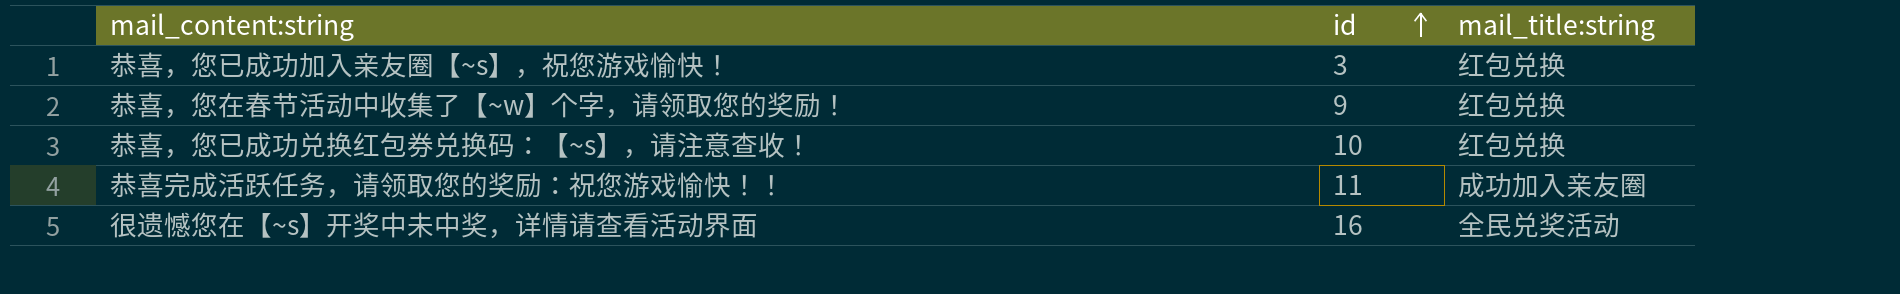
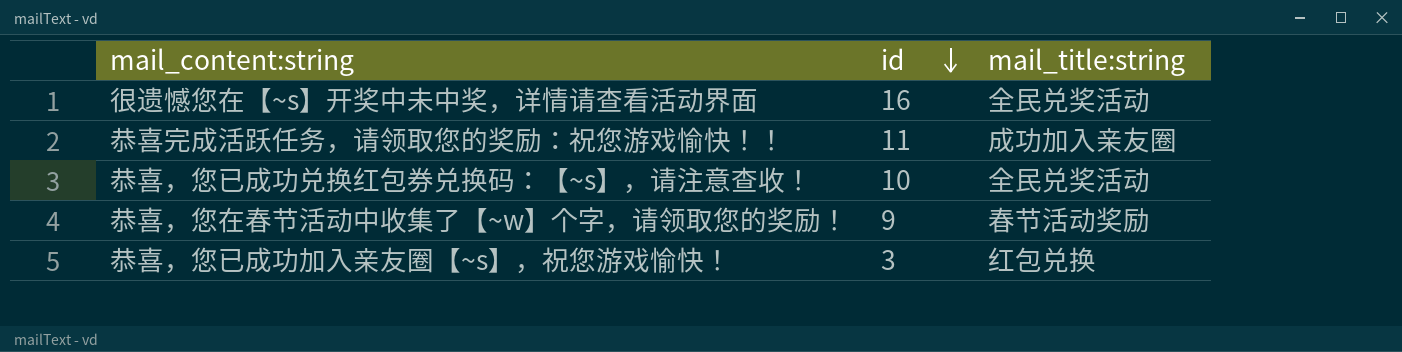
row order: id ascending -> id descending
恭喜，您已成功兑换红包券兑换码：【~s】，请注意查收！ | mail_title:string: 红包兑换 -> 全民兑奖活动
恭喜，您在春节活动中收集了【~w】个字，请领取您的奖励！ | mail_title:string: 红包兑换 -> 春节活动奖励

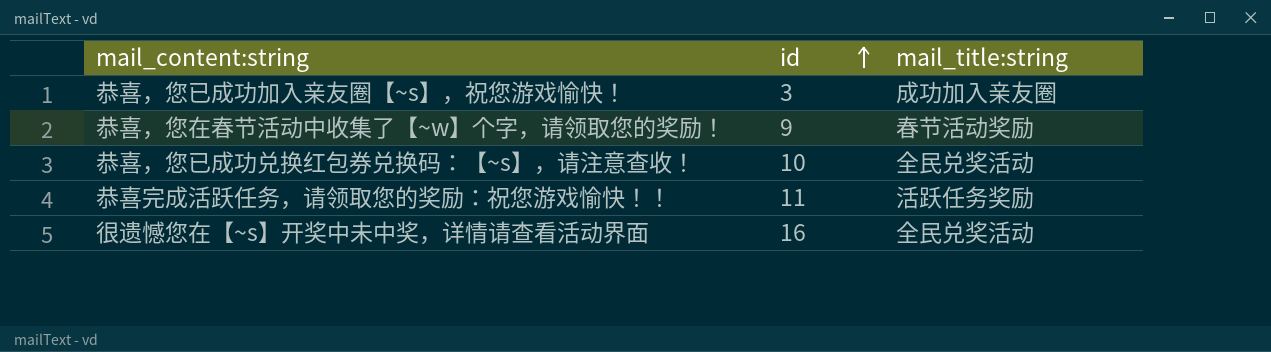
row order: id descending -> id ascending
恭喜，您已成功加入亲友圈【~s】，祝您游戏愉快！ | mail_title:string: 红包兑换 -> 成功加入亲友圈
恭喜完成活跃任务，请领取您的奖励：祝您游戏愉快！！ | mail_title:string: 成功加入亲友圈 -> 活跃任务奖励

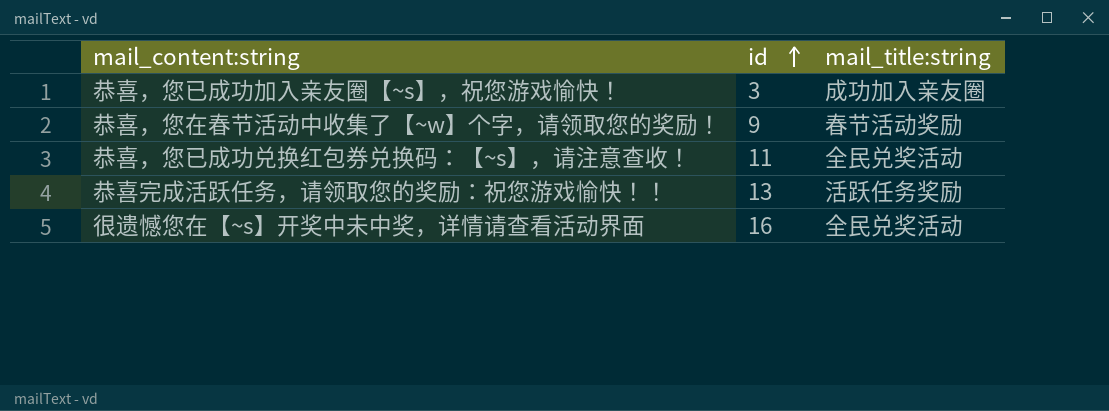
恭喜，您已成功兑换红包券兑换码：【~s】，请注意查收！ | id: 10 -> 11
恭喜完成活跃任务，请领取您的奖励：祝您游戏愉快！！ | id: 11 -> 13

